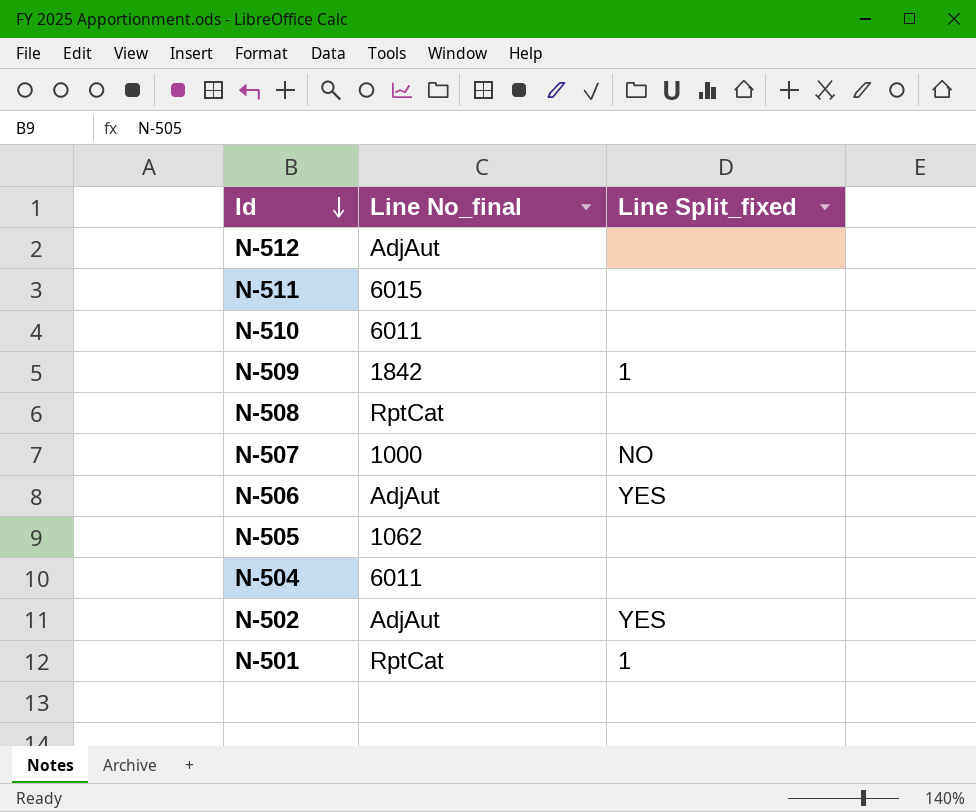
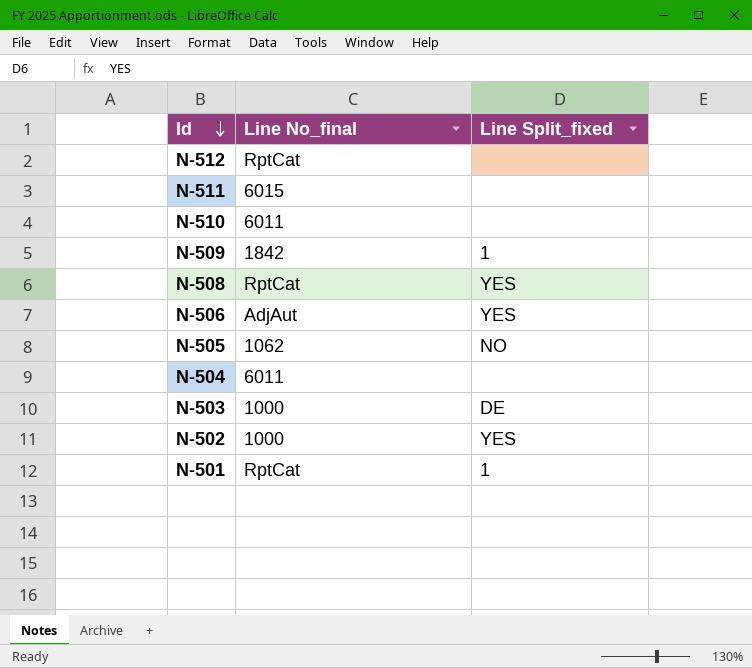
row N-507: 1000 | NO -> none
N-512 | Line No_final: AdjAut -> RptCat
N-508 | Line Split_fixed: none -> YES
N-505 | Line Split_fixed: none -> NO
row N-503: none -> 1000 | DE
N-502 | Line No_final: AdjAut -> 1000

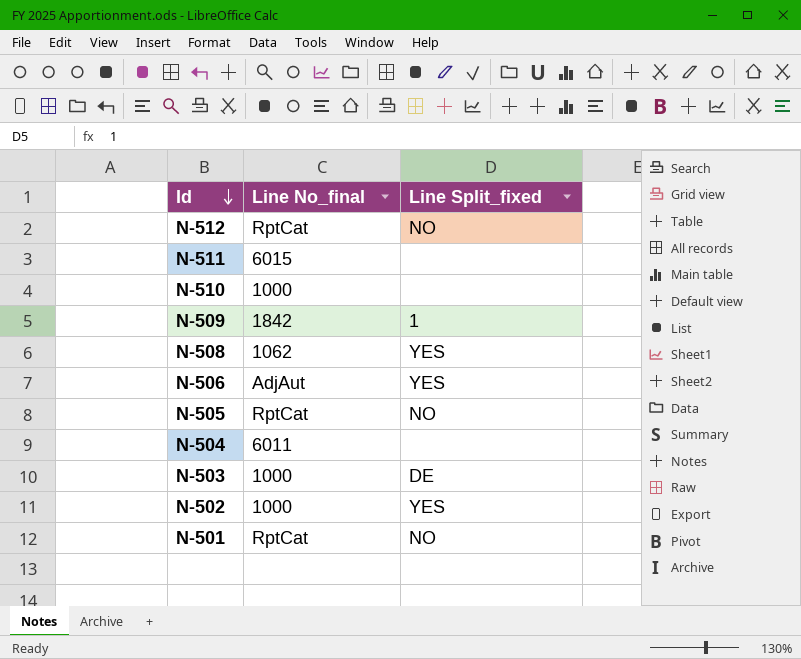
N-512 | Line Split_fixed: none -> NO
N-510 | Line No_final: 6011 -> 1000
N-508 | Line No_final: RptCat -> 1062
N-505 | Line No_final: 1062 -> RptCat
N-501 | Line Split_fixed: 1 -> NO

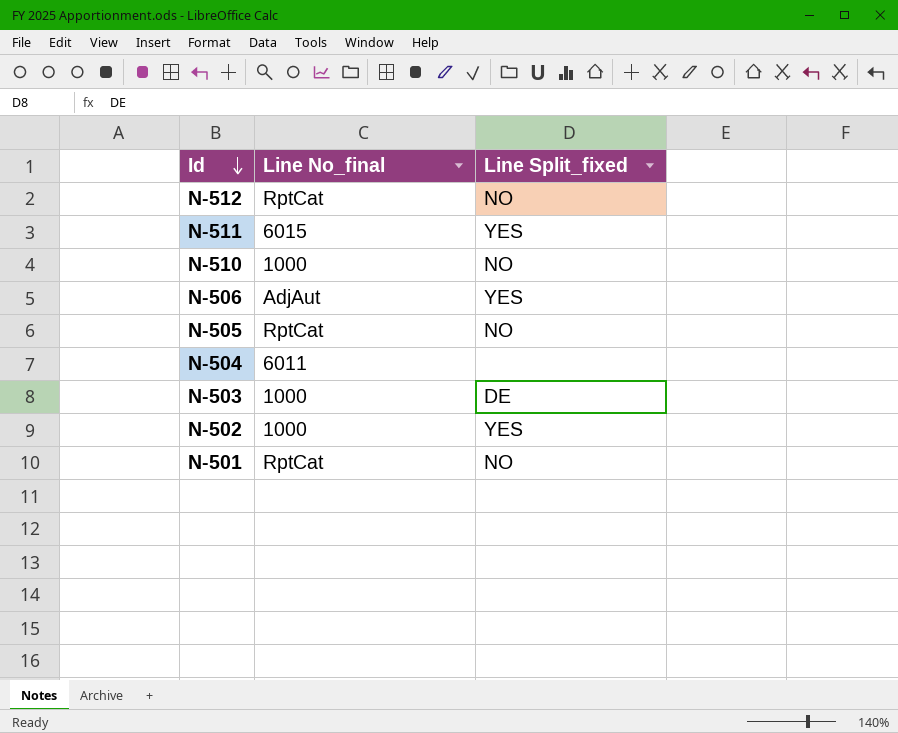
row N-509: 1842 | 1 -> none
row N-508: 1062 | YES -> none
N-511 | Line Split_fixed: none -> YES
N-510 | Line Split_fixed: none -> NO

